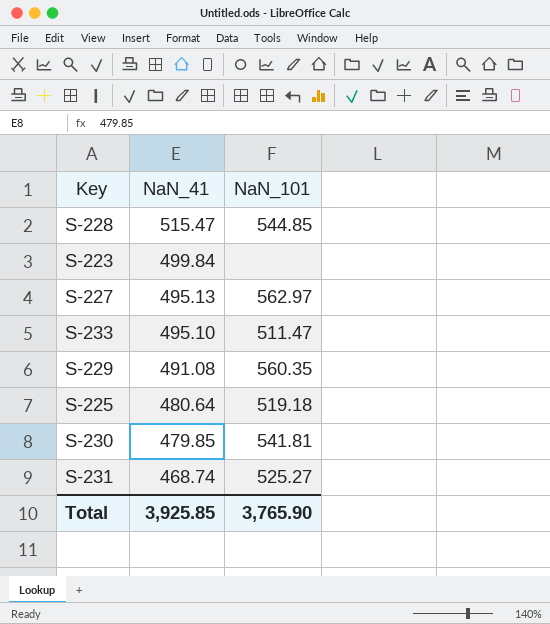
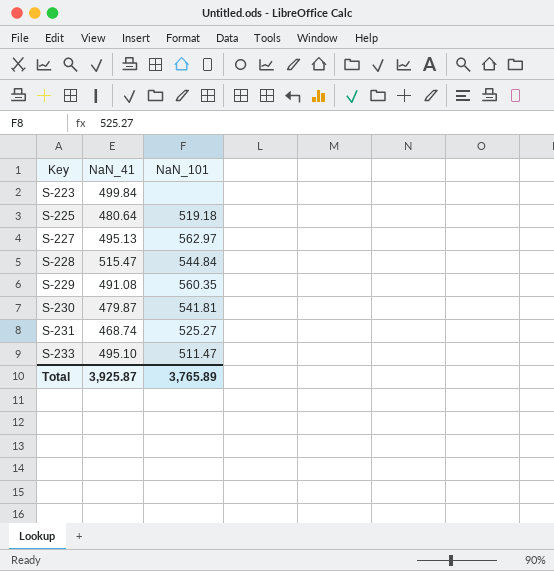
row order: NaN_41 descending -> Key ascending
S-228 | NaN_101: 544.85 -> 544.84
S-230 | NaN_41: 479.85 -> 479.87
Total | NaN_41: 3,925.85 -> 3,925.87
Total | NaN_101: 3,765.90 -> 3,765.89

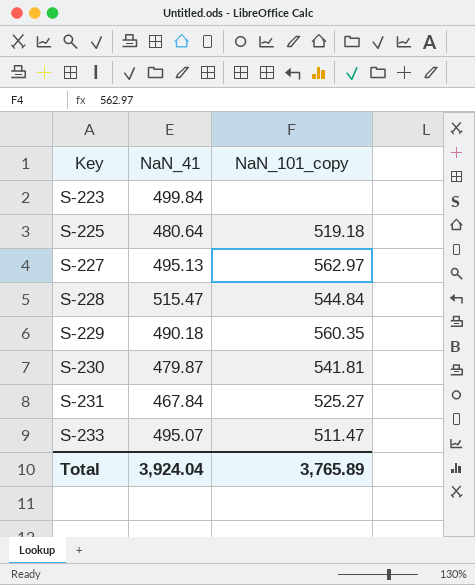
column name: NaN_101 -> NaN_101_copy
S-229 | NaN_41: 491.08 -> 490.18
S-231 | NaN_41: 468.74 -> 467.84
S-233 | NaN_41: 495.10 -> 495.07
Total | NaN_41: 3,925.87 -> 3,924.04

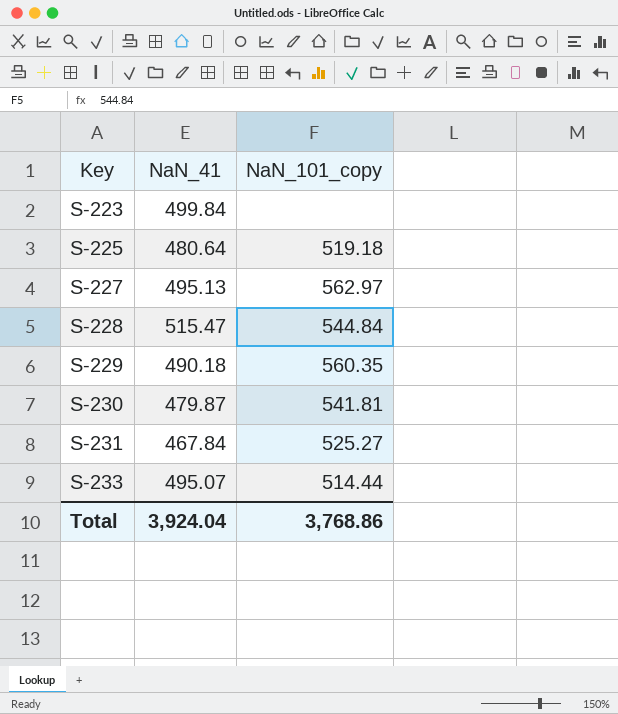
S-233 | NaN_101_copy: 511.47 -> 514.44
Total | NaN_101_copy: 3,765.89 -> 3,768.86

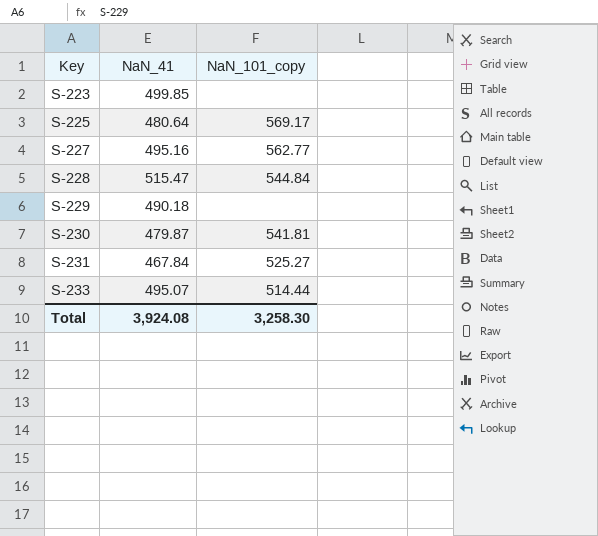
S-223 | NaN_41: 499.84 -> 499.85
S-225 | NaN_101_copy: 519.18 -> 569.17
S-227 | NaN_41: 495.13 -> 495.16
S-227 | NaN_101_copy: 562.97 -> 562.77
S-229 | NaN_101_copy: 560.35 -> none
Total | NaN_41: 3,924.04 -> 3,924.08
Total | NaN_101_copy: 3,768.86 -> 3,258.30

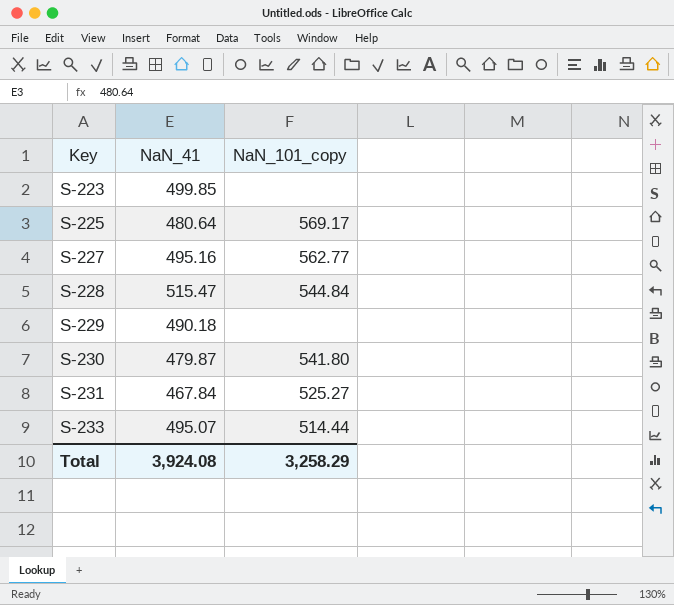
S-230 | NaN_101_copy: 541.81 -> 541.80
Total | NaN_101_copy: 3,258.30 -> 3,258.29

